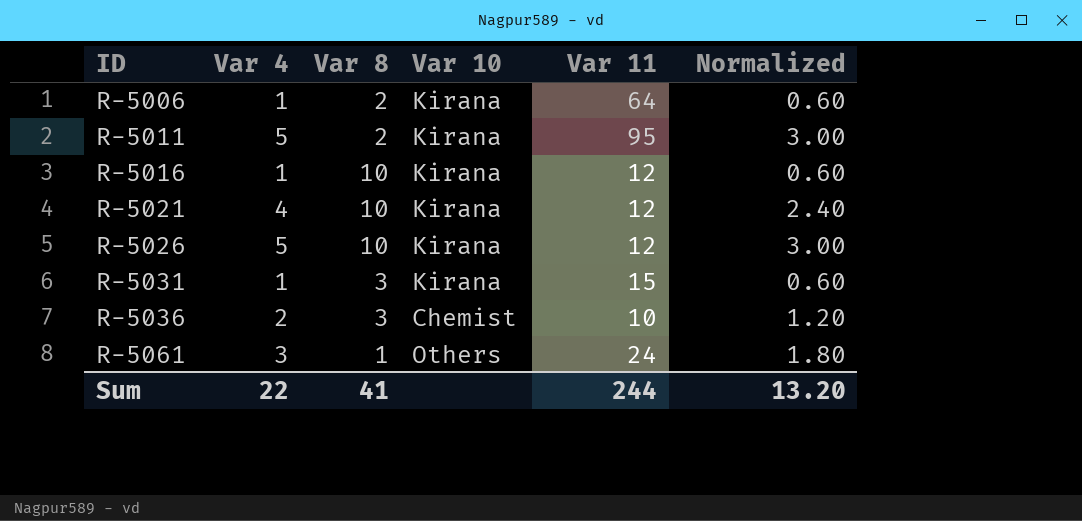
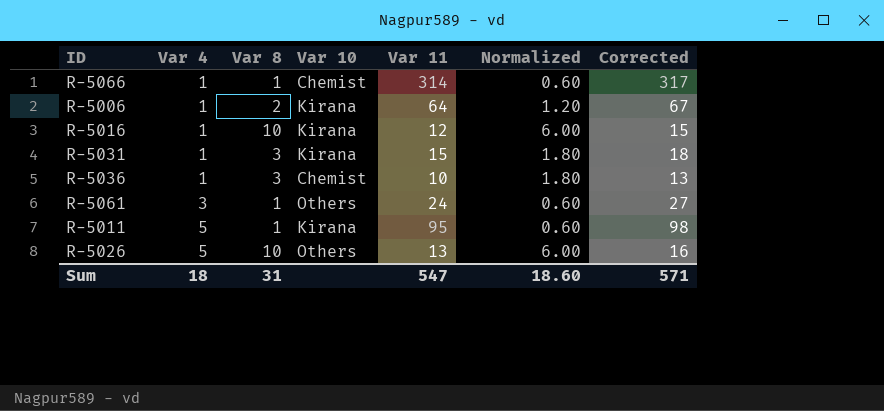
row order: ID ascending -> Var 4 ascending
column Normalized | formula: [Var 4] * 0.6 -> [Var 8] * 0.6
column Corrected | formula: none -> [Var 11] + 3
row R-5021: 4 | 10 | Kirana | 12 | 2.40 -> none
row R-5066: none -> 1 | 1 | Chemist | 314 | 0.60 | 317
R-5036 | Var 4: 2 -> 1
R-5011 | Var 8: 2 -> 1
R-5026 | Var 10: Kirana -> Others
R-5026 | Var 11: 12 -> 13
Sum | Var 4: 22 -> 18
Sum | Var 8: 41 -> 31
Sum | Var 11: 244 -> 547
Sum | Normalized: 13.20 -> 18.60

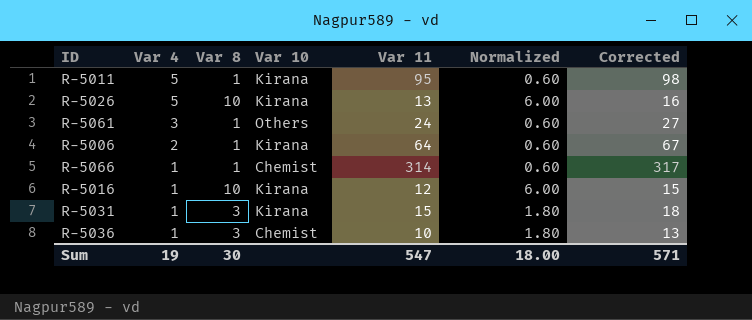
row order: Var 4 ascending -> Var 4 descending
R-5026 | Var 10: Others -> Kirana
R-5006 | Var 4: 1 -> 2
R-5006 | Var 8: 2 -> 1
R-5006 | Normalized: 1.20 -> 0.60
Sum | Var 4: 18 -> 19
Sum | Var 8: 31 -> 30
Sum | Normalized: 18.60 -> 18.00

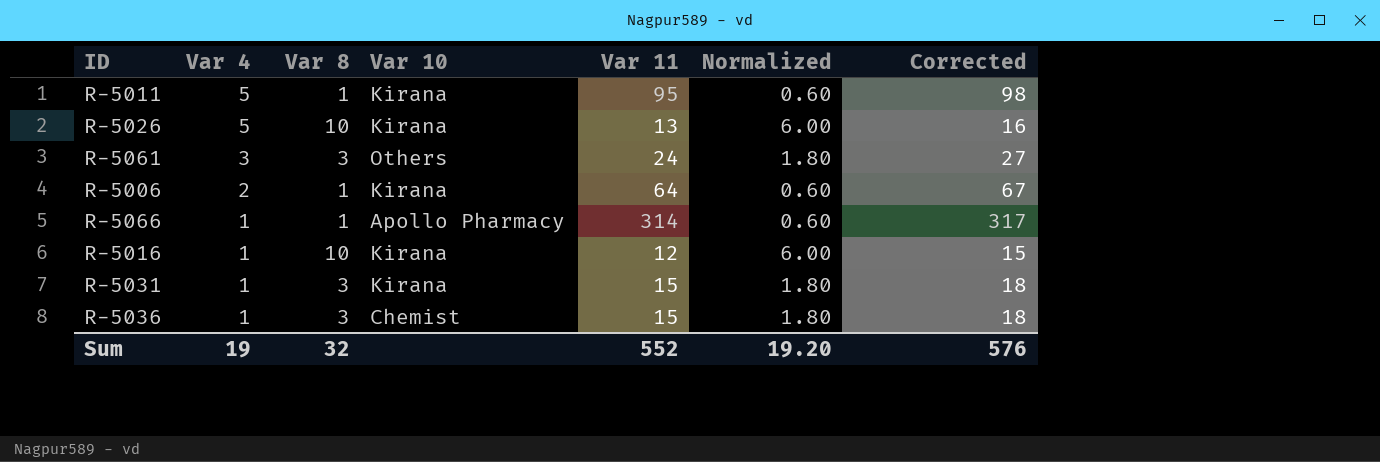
R-5061 | Var 8: 1 -> 3
R-5061 | Normalized: 0.60 -> 1.80
R-5066 | Var 10: Chemist -> Apollo Pharmacy
R-5036 | Var 11: 10 -> 15
R-5036 | Corrected: 13 -> 18
Sum | Var 8: 30 -> 32
Sum | Var 11: 547 -> 552
Sum | Normalized: 18.00 -> 19.20
Sum | Corrected: 571 -> 576

